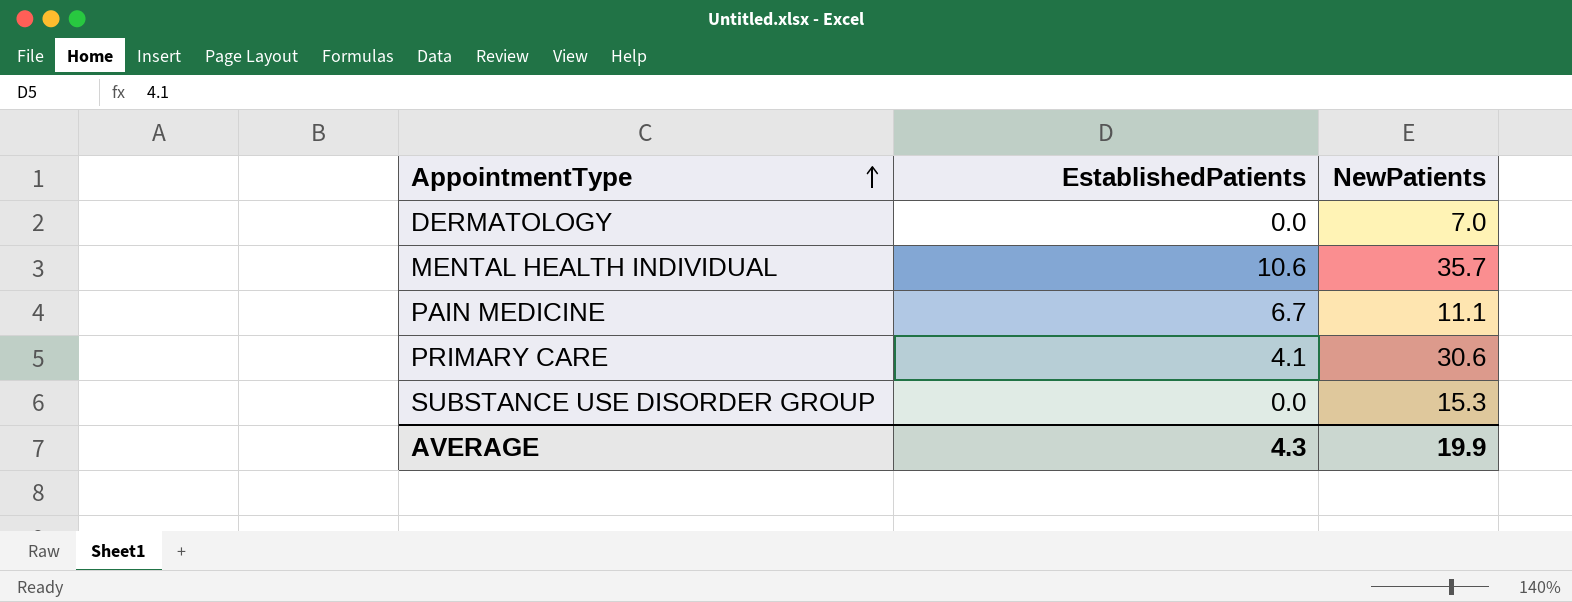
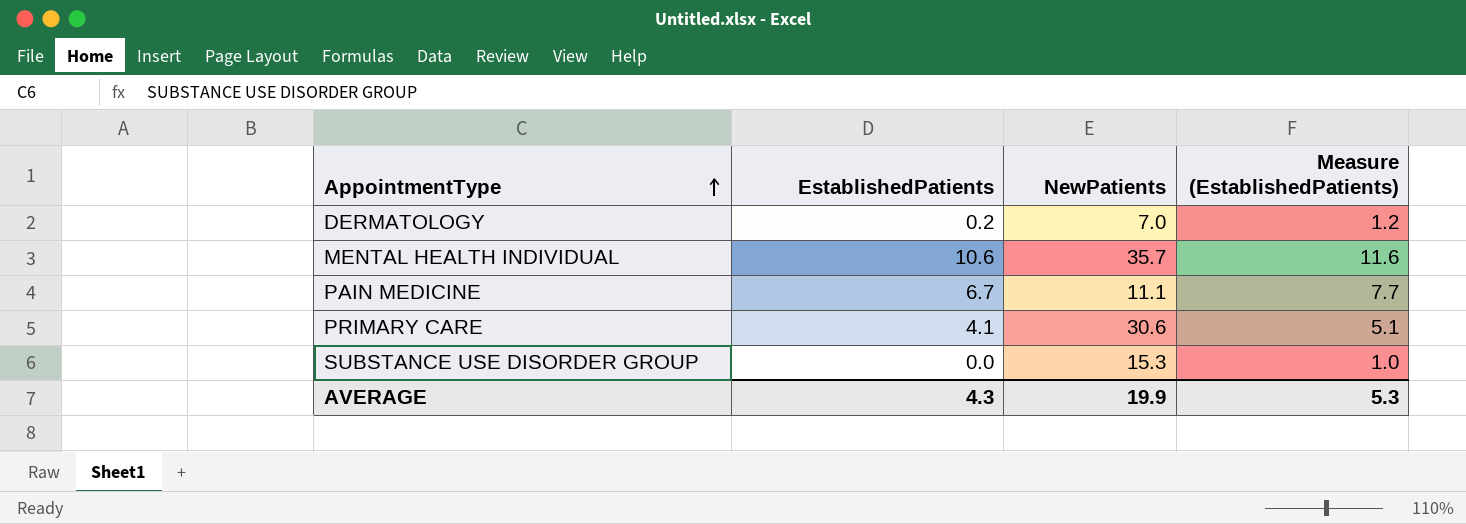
column Measure (EstablishedPatients) | formula: none -> [EstablishedPatients] + 1
DERMATOLOGY | EstablishedPatients: 0.0 -> 0.2

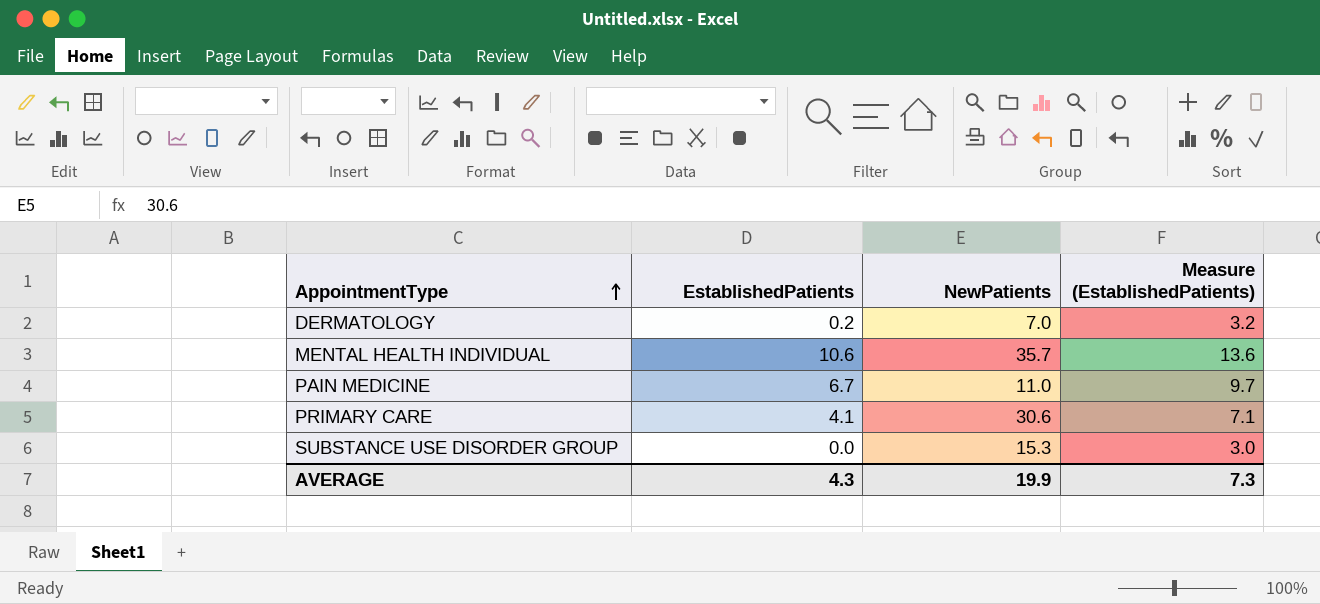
column Measure (EstablishedPatients) | formula: [EstablishedPatients] + 1 -> [EstablishedPatients] + 3
PAIN MEDICINE | NewPatients: 11.1 -> 11.0
AVERAGE | Measure (EstablishedPatients): 5.3 -> 7.3

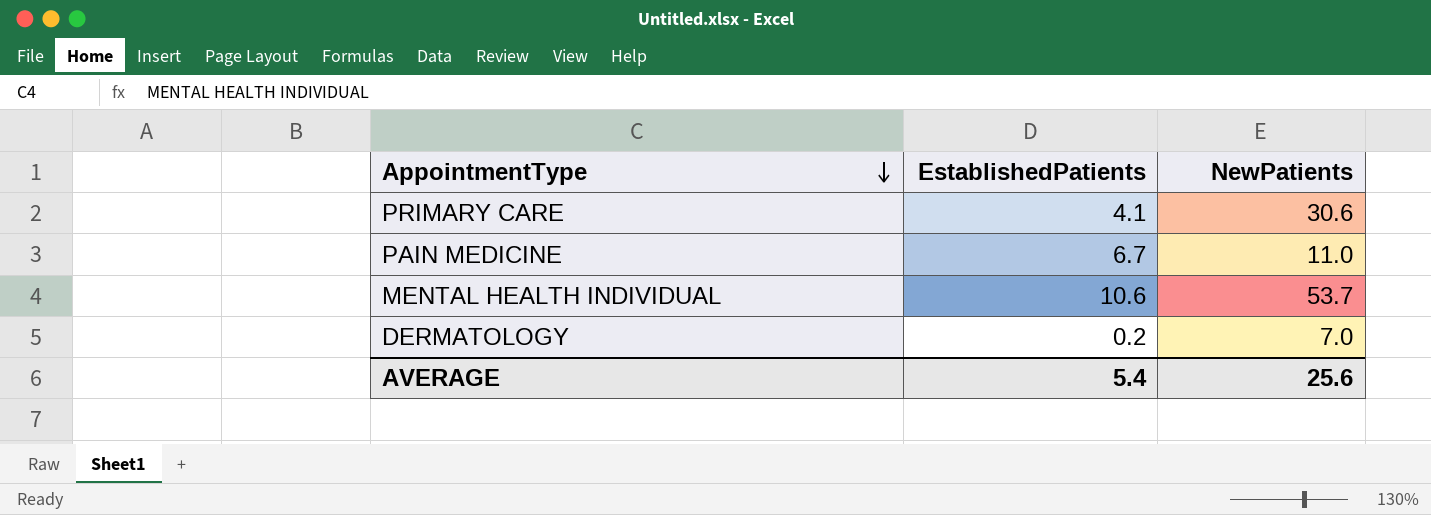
row order: AppointmentType ascending -> AppointmentType descending
column Measure (EstablishedPatients) | formula: [EstablishedPatients] + 3 -> none
row SUBSTANCE USE DISORDER GROUP: 0.0 | 15.3 | 3.0 -> none
MENTAL HEALTH INDIVIDUAL | NewPatients: 35.7 -> 53.7
AVERAGE | EstablishedPatients: 4.3 -> 5.4
AVERAGE | NewPatients: 19.9 -> 25.6

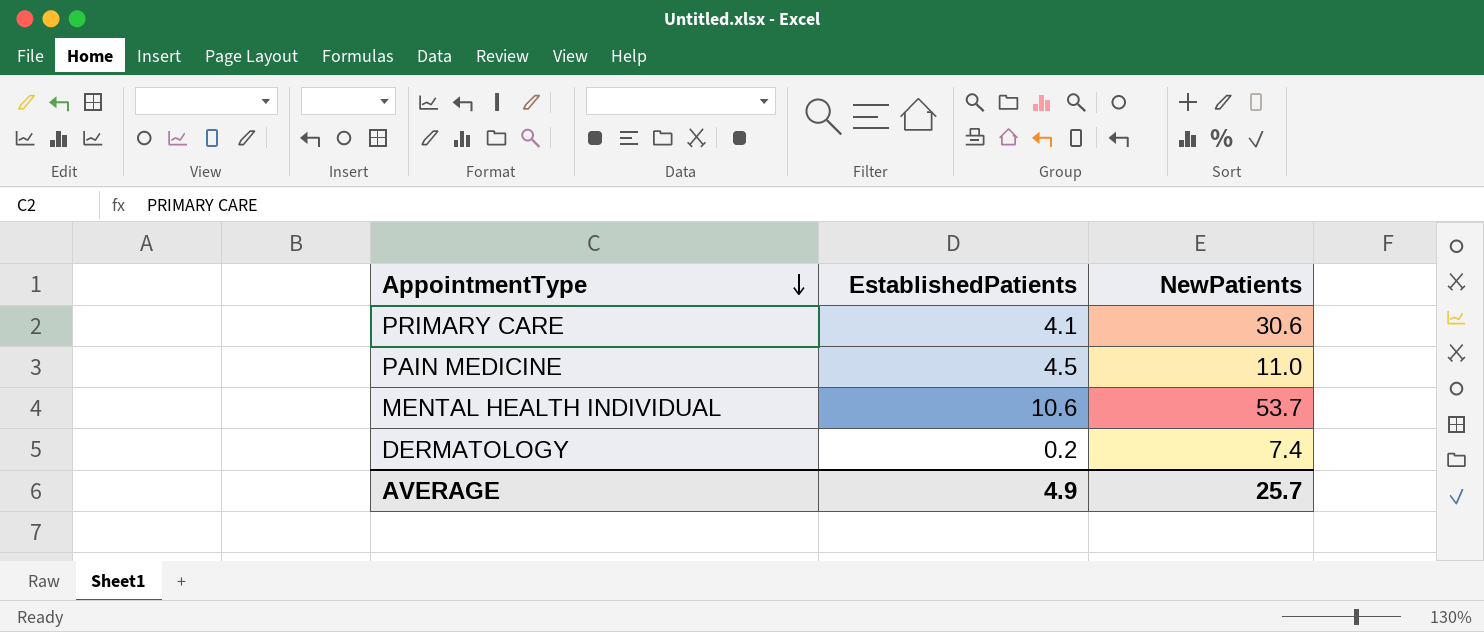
PAIN MEDICINE | EstablishedPatients: 6.7 -> 4.5
DERMATOLOGY | NewPatients: 7.0 -> 7.4
AVERAGE | EstablishedPatients: 5.4 -> 4.9
AVERAGE | NewPatients: 25.6 -> 25.7

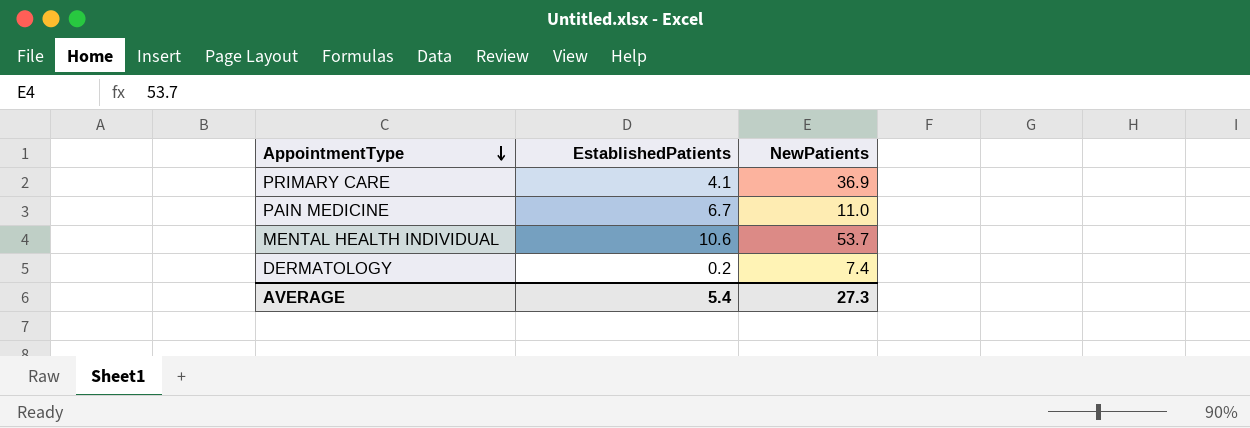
PRIMARY CARE | NewPatients: 30.6 -> 36.9
PAIN MEDICINE | EstablishedPatients: 4.5 -> 6.7
AVERAGE | EstablishedPatients: 4.9 -> 5.4
AVERAGE | NewPatients: 25.7 -> 27.3

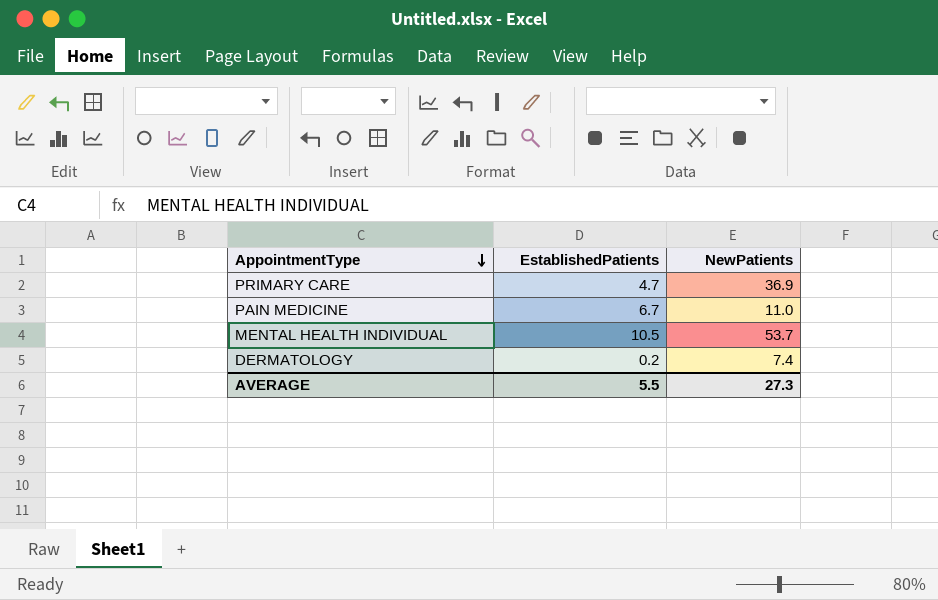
PRIMARY CARE | EstablishedPatients: 4.1 -> 4.7
MENTAL HEALTH INDIVIDUAL | EstablishedPatients: 10.6 -> 10.5
AVERAGE | EstablishedPatients: 5.4 -> 5.5

